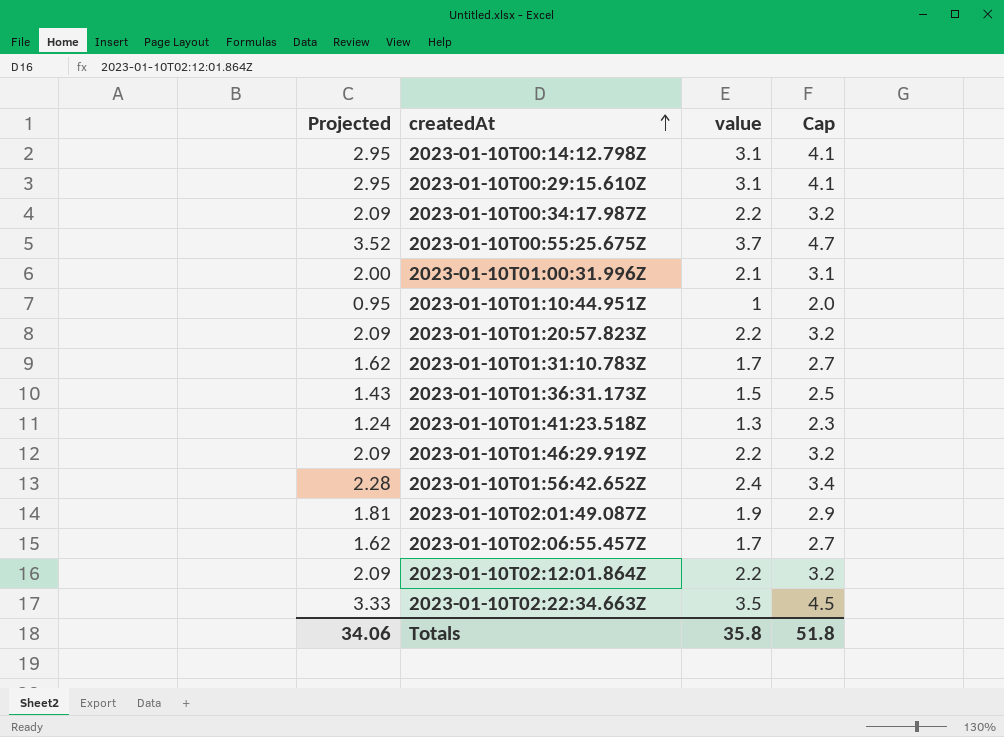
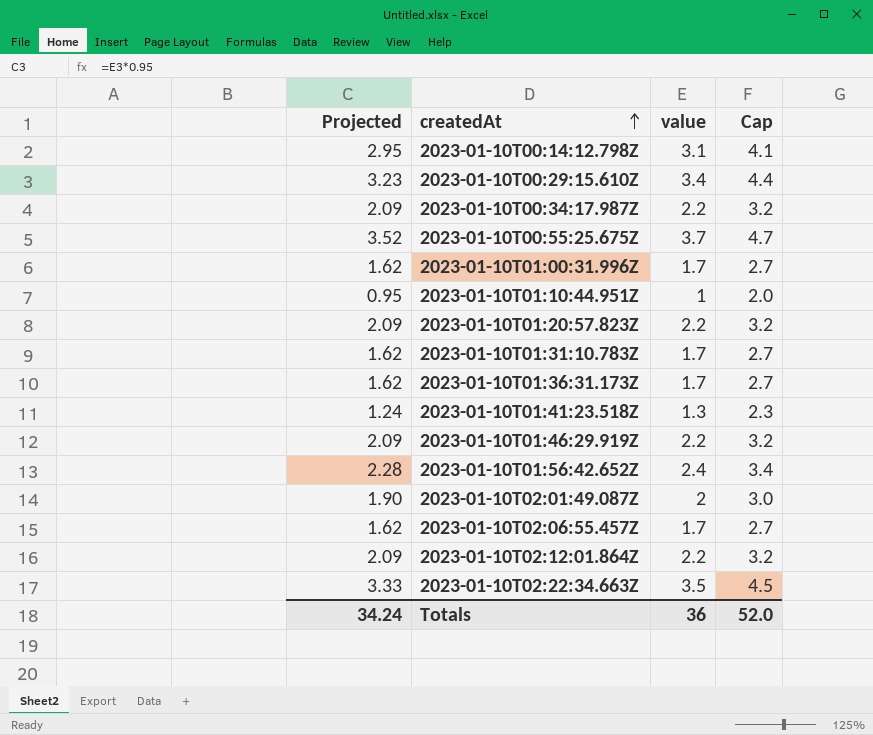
2023-01-10T00:29:15.610Z | Projected: 2.95 -> 3.23
2023-01-10T00:29:15.610Z | value: 3.1 -> 3.4
2023-01-10T00:29:15.610Z | Cap: 4.1 -> 4.4
2023-01-10T01:00:31.996Z | Projected: 2.00 -> 1.62
2023-01-10T01:00:31.996Z | value: 2.1 -> 1.7
2023-01-10T01:00:31.996Z | Cap: 3.1 -> 2.7
2023-01-10T01:36:31.173Z | Projected: 1.43 -> 1.62
2023-01-10T01:36:31.173Z | value: 1.5 -> 1.7
2023-01-10T01:36:31.173Z | Cap: 2.5 -> 2.7
2023-01-10T02:01:49.087Z | Projected: 1.81 -> 1.90
2023-01-10T02:01:49.087Z | value: 1.9 -> 2
2023-01-10T02:01:49.087Z | Cap: 2.9 -> 3.0
Totals | Projected: 34.06 -> 34.24
Totals | value: 35.8 -> 36
Totals | Cap: 51.8 -> 52.0

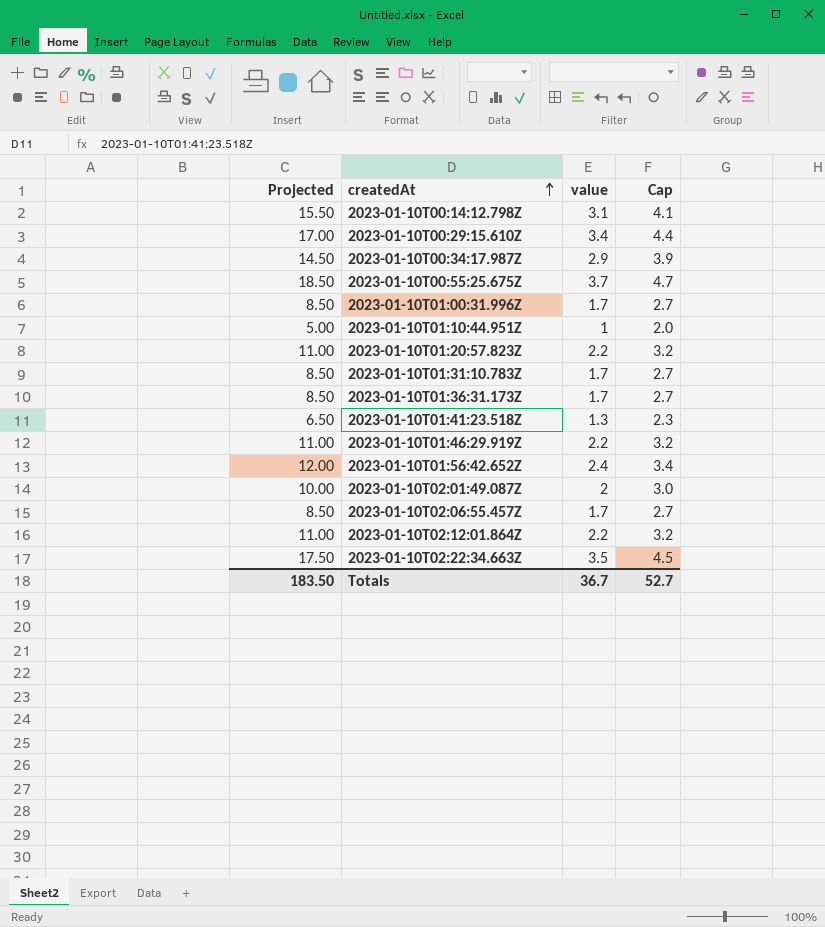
column Projected | formula: [value] * 0.95 -> [value] * 5
2023-01-10T00:34:17.987Z | value: 2.2 -> 2.9
2023-01-10T00:34:17.987Z | Cap: 3.2 -> 3.9
Totals | Projected: 34.24 -> 183.50
Totals | value: 36 -> 36.7
Totals | Cap: 52.0 -> 52.7

